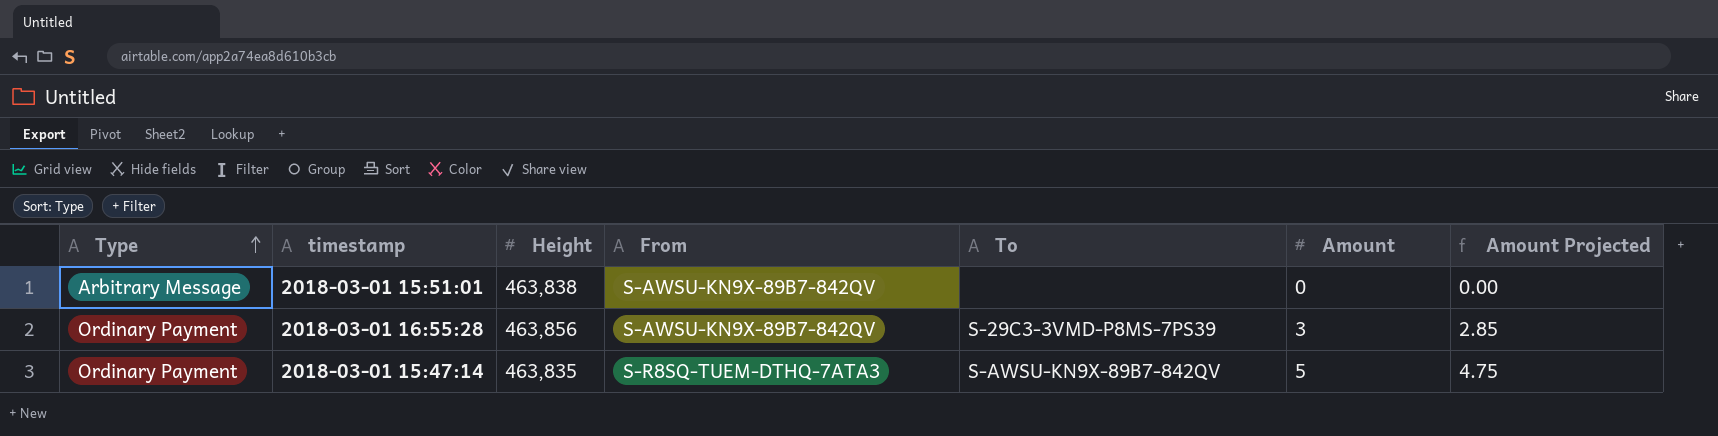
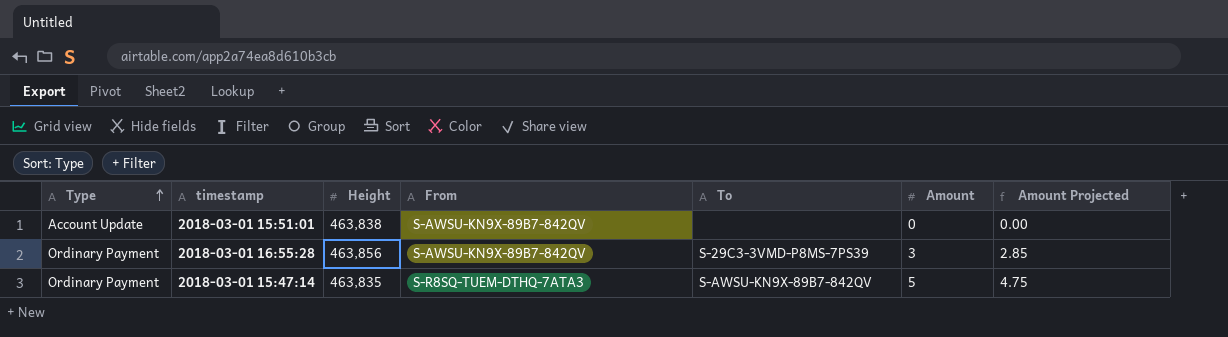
2018-03-01 15:51:01 | Type: Arbitrary Message -> Account Update

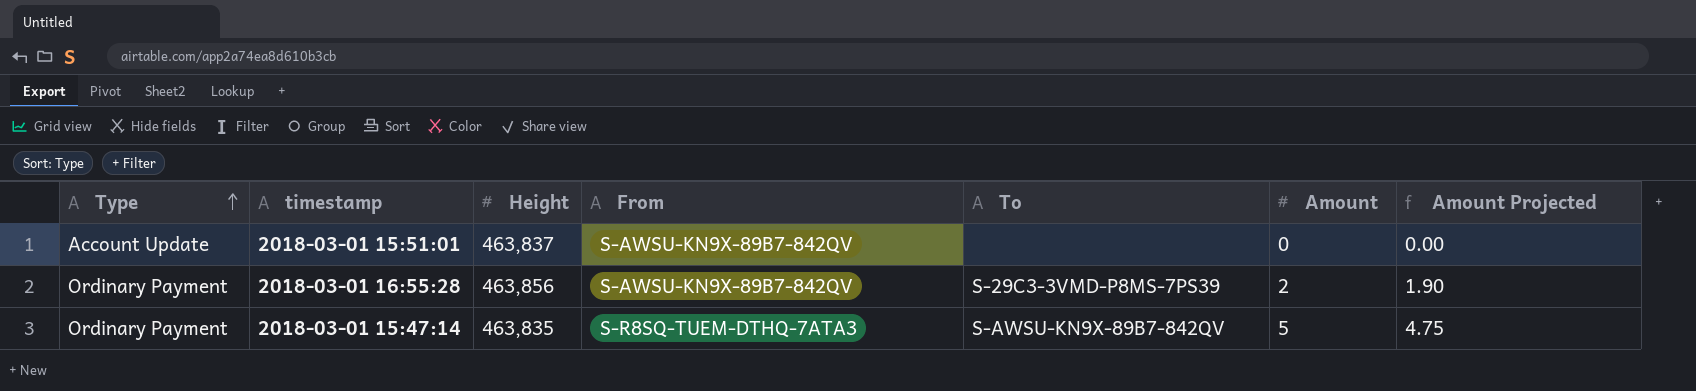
2018-03-01 15:51:01 | Height: 463,838 -> 463,837
2018-03-01 16:55:28 | Amount: 3 -> 2
2018-03-01 16:55:28 | Amount Projected: 2.85 -> 1.90

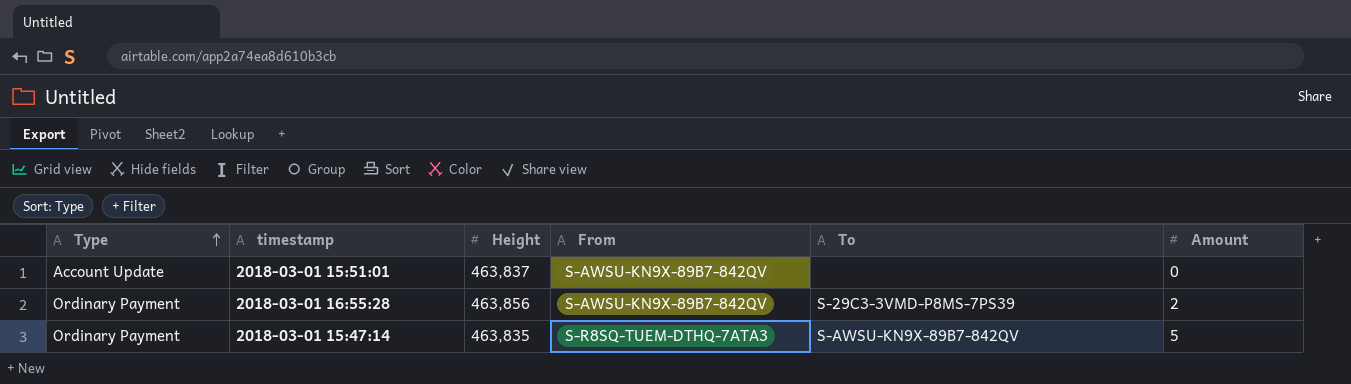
column Amount Projected | formula: [Amount] * 0.95 -> none

